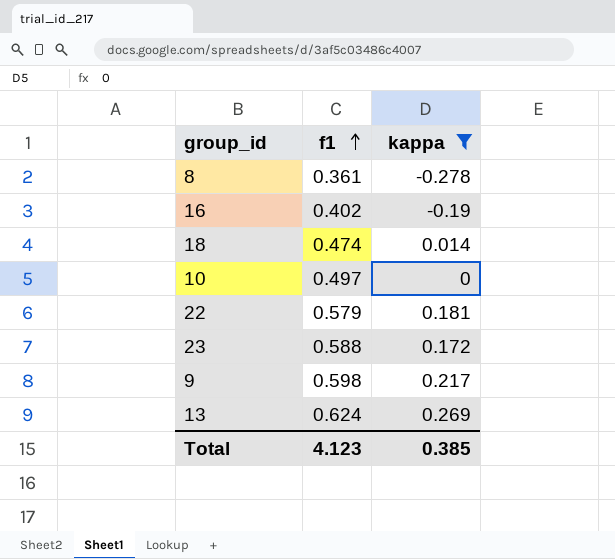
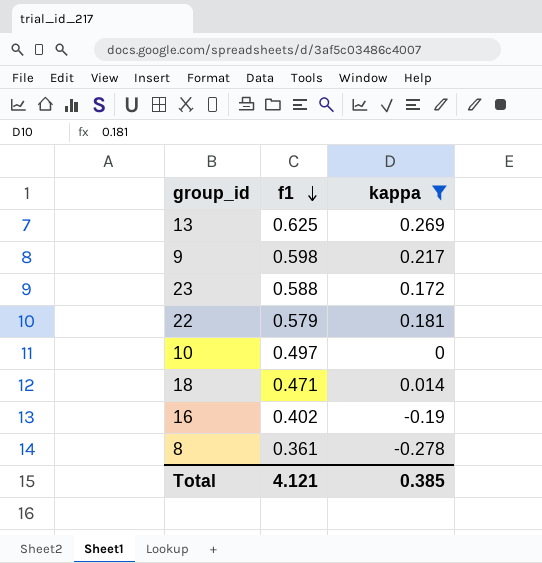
row order: f1 ascending -> f1 descending
13 | f1: 0.624 -> 0.625
18 | f1: 0.474 -> 0.471
Total | f1: 4.123 -> 4.121

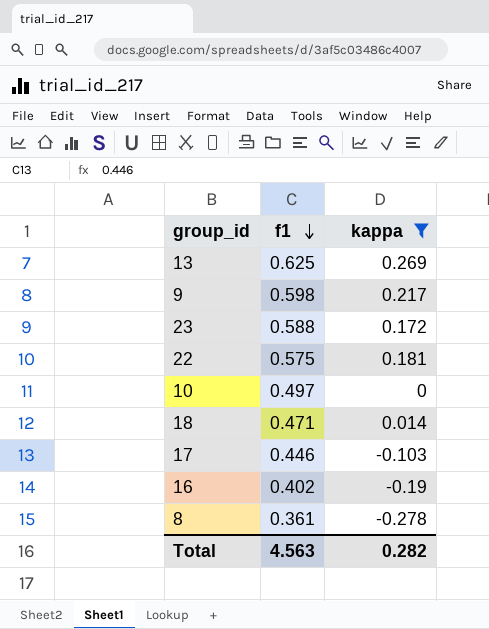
22 | f1: 0.579 -> 0.575
row 17: none -> 0.446 | -0.103
Total | f1: 4.121 -> 4.563
Total | kappa: 0.385 -> 0.282

